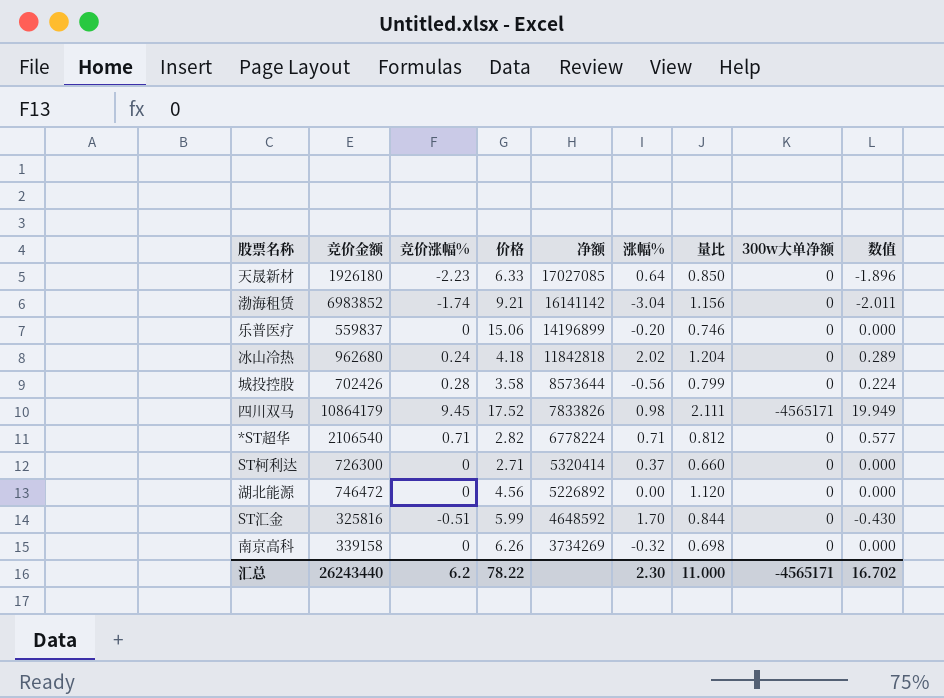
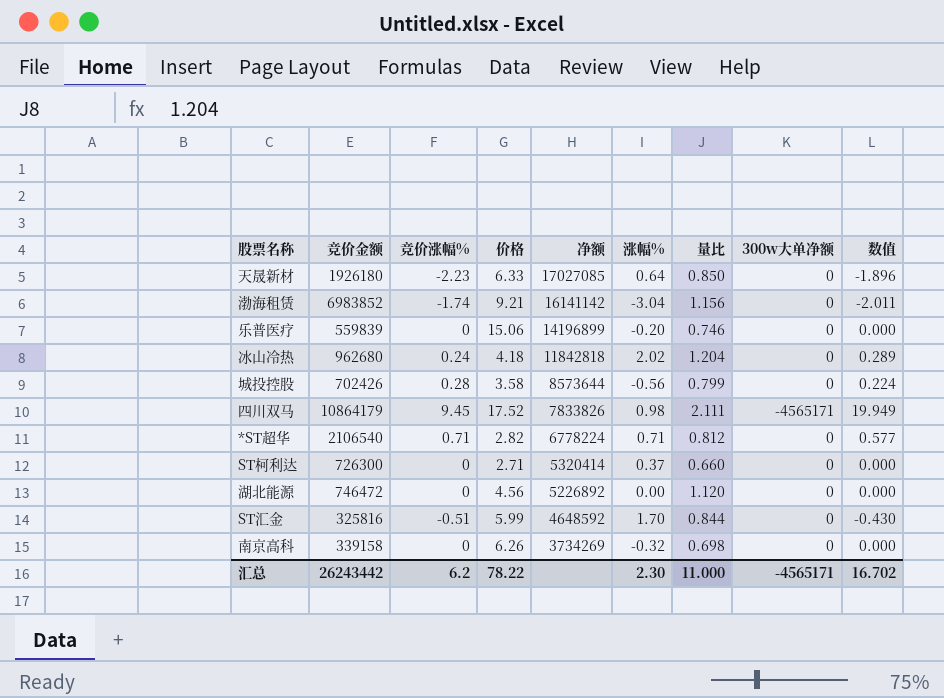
乐普医疗 | 竞价金额: 559837 -> 559839
汇总 | 竞价金额: 26243440 -> 26243442

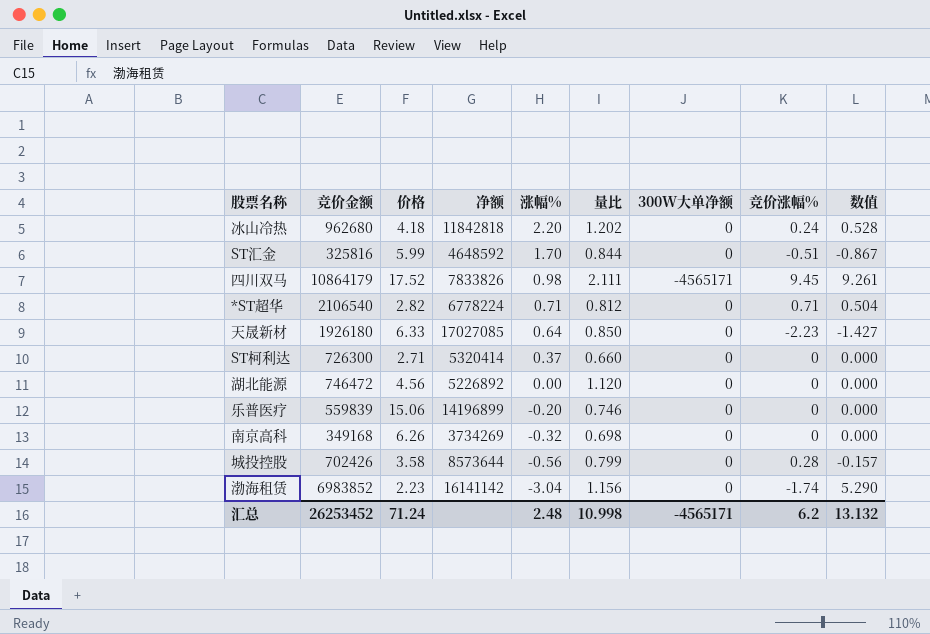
row order: 净额 descending -> 涨幅% descending
column name: 300w大单净额 -> 300W大单净额
column 竞价涨幅% | position: 3 -> 8
column 数值 | formula: [竞价涨幅%] * [量比] -> [涨幅%] * [竞价涨幅%]
冰山冷热 | 涨幅%: 2.02 -> 2.20
冰山冷热 | 量比: 1.204 -> 1.202
南京高科 | 竞价金额: 339158 -> 349168
渤海租赁 | 价格: 9.21 -> 2.23
汇总 | 竞价金额: 26243442 -> 26253452
汇总 | 价格: 78.22 -> 71.24
汇总 | 涨幅%: 2.30 -> 2.48
汇总 | 量比: 11.000 -> 10.998
汇总 | 数值: 16.702 -> 13.132

